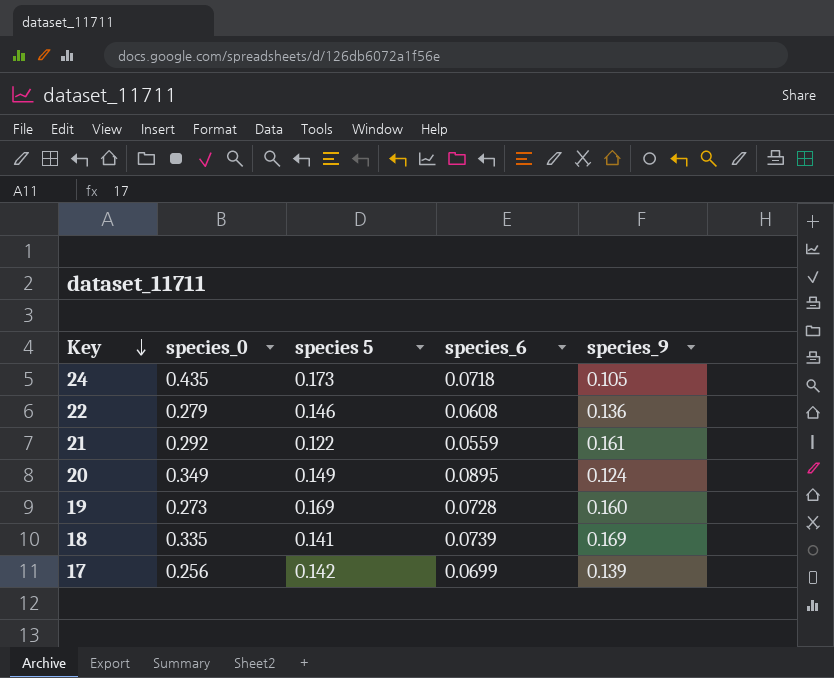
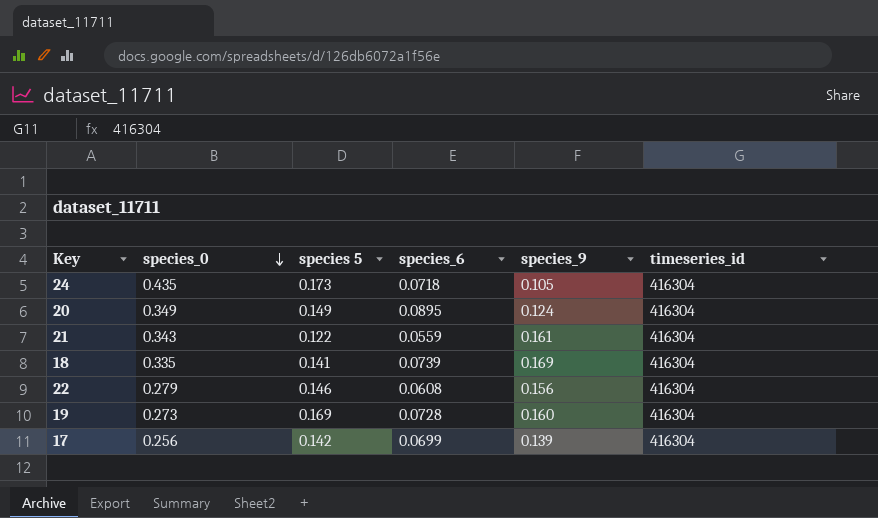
row order: Key descending -> species_0 descending
column timeseries_id | position: none -> 6
21 | species_0: 0.292 -> 0.343
22 | species_9: 0.136 -> 0.156

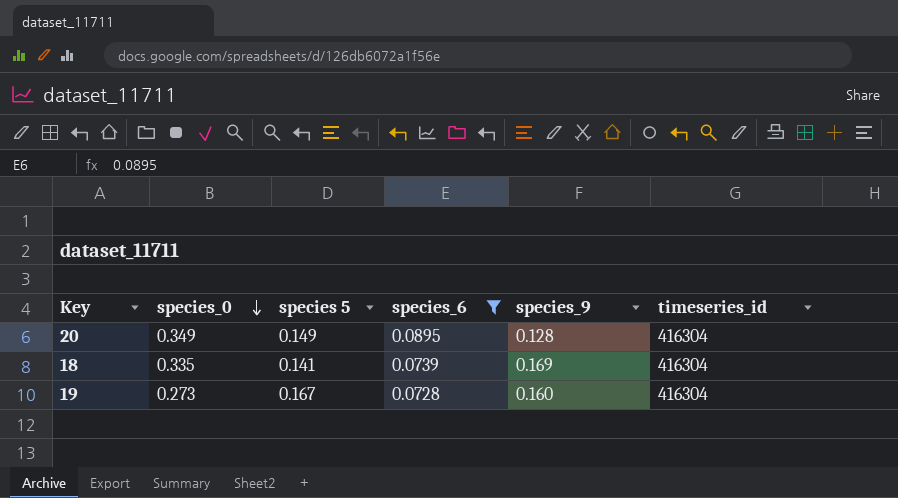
filter: none -> species_6 >= 0.0728
20 | species_9: 0.124 -> 0.128
19 | species 5: 0.169 -> 0.167

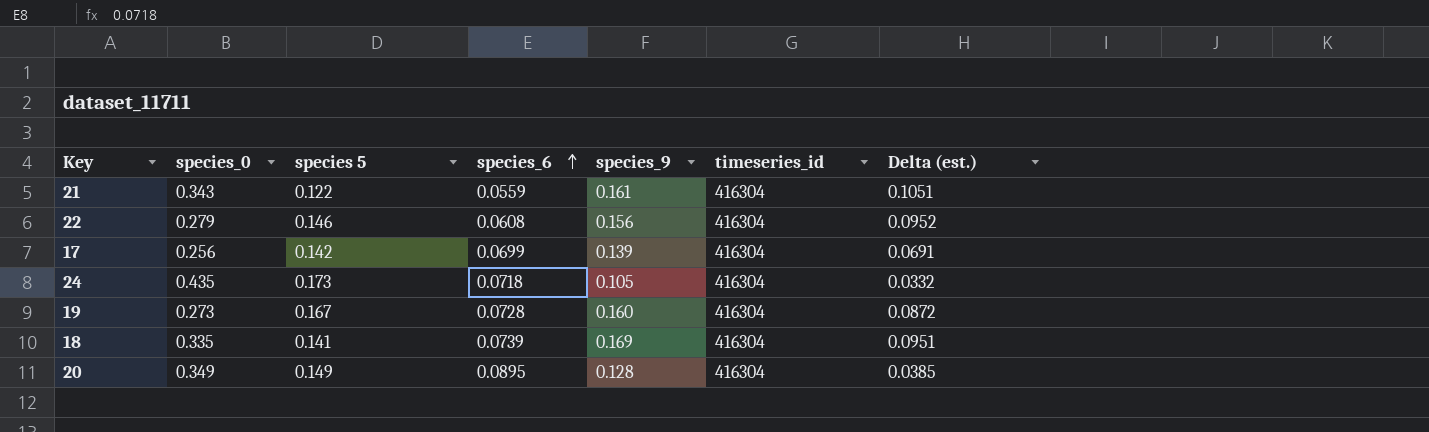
filter: species_6 >= 0.0728 -> none
row order: species_0 descending -> species_6 ascending
column Delta (est.) | formula: none -> [species_9] - [species_6]

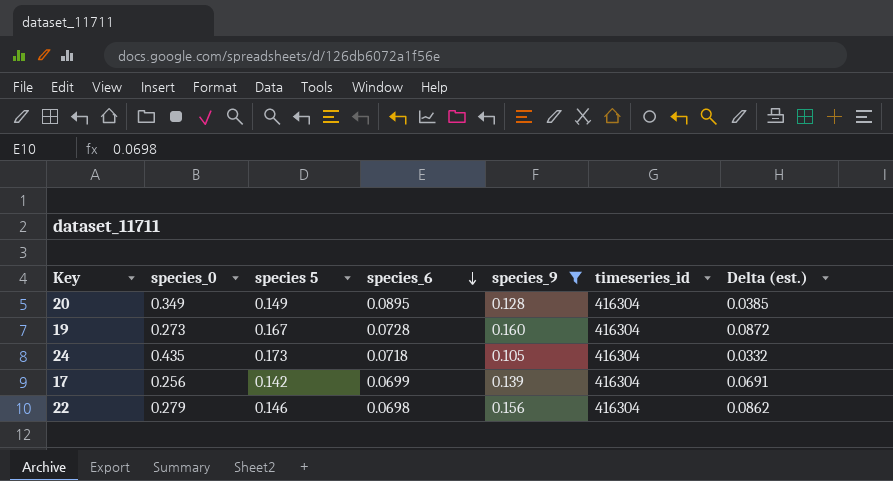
filter: none -> species_9 <= 0.160
row order: species_6 ascending -> species_6 descending
22 | species_6: 0.0608 -> 0.0698
22 | Delta (est.): 0.0952 -> 0.0862

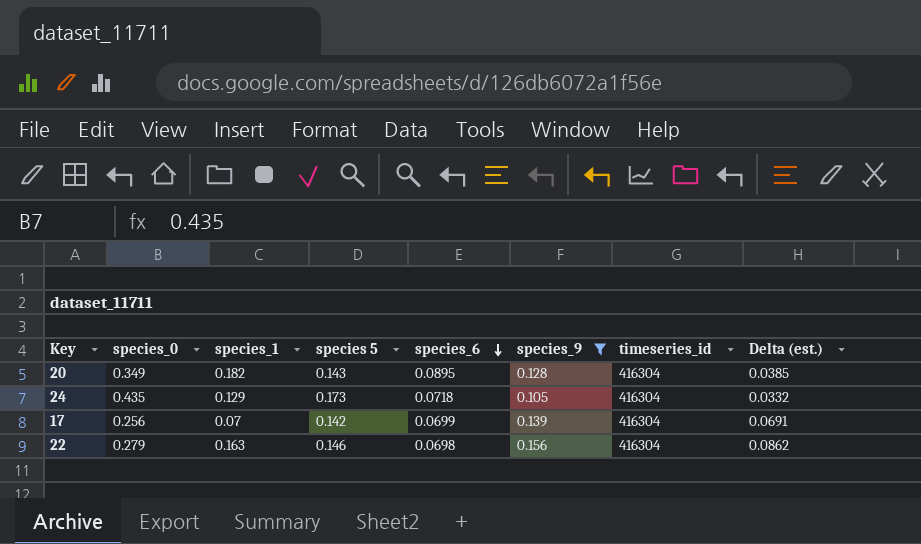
column species_1 | position: none -> 3
row 19: 0.273 | 0.167 | 0.0728 | 0.160 | 416304 | 0.0872 -> none
20 | species 5: 0.149 -> 0.143

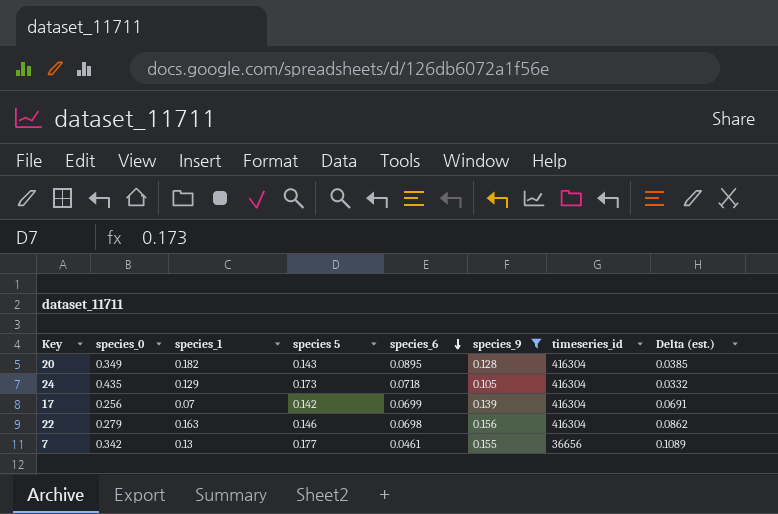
row 7: none -> 0.342 | 0.13 | 0.177 | 0.0461 | 0.155 | 36656 | 0.1089

